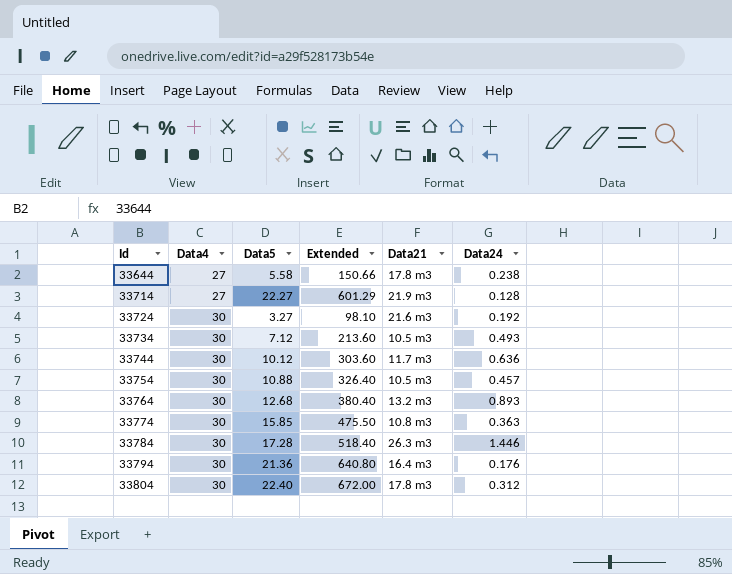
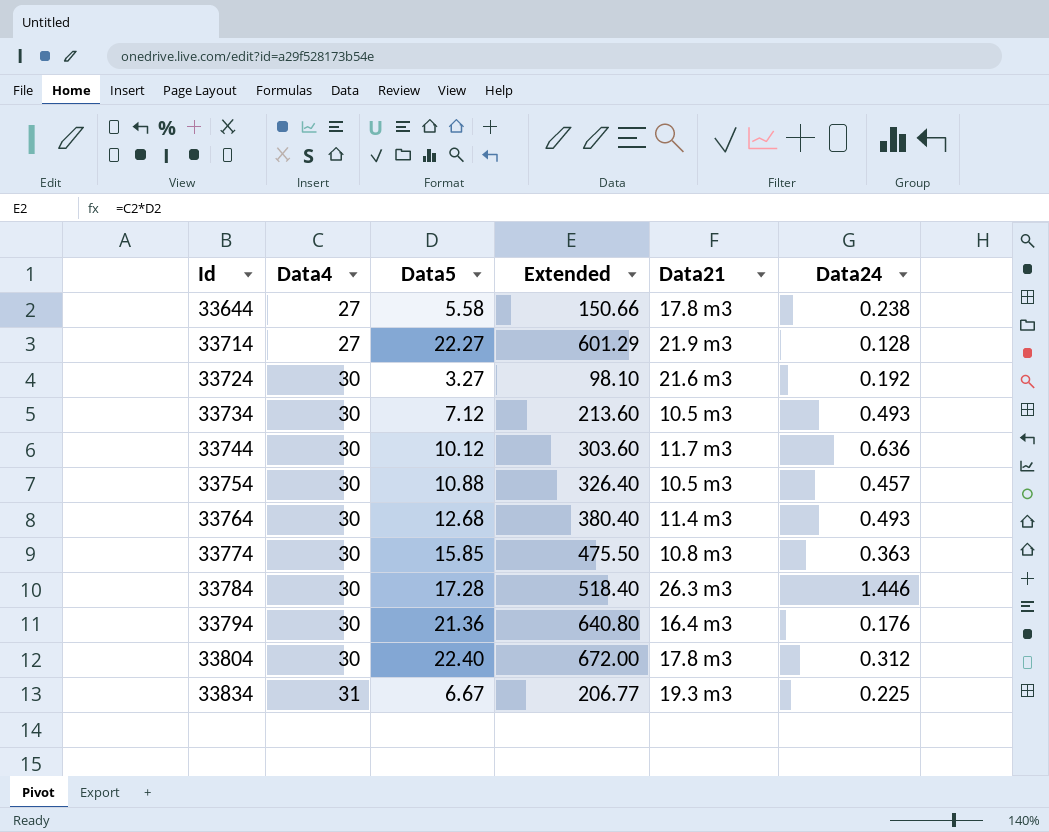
33764 | Data21: 13.2 m3 -> 11.4 m3
33764 | Data24: 0.893 -> 0.493
row 33834: none -> 31 | 6.67 | 206.77 | 19.3 m3 | 0.225

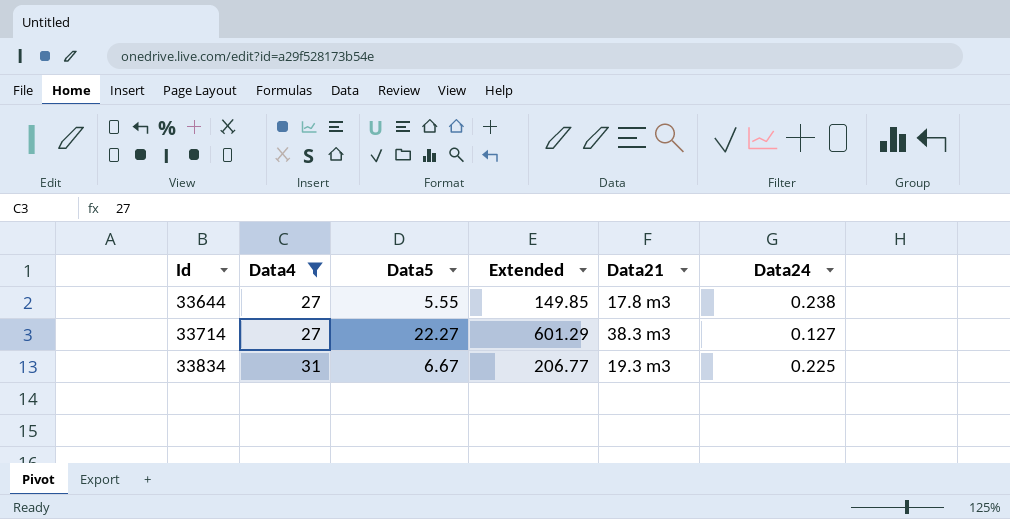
filter: none -> Data4 != 30
33644 | Data5: 5.58 -> 5.55
33644 | Extended: 150.66 -> 149.85
33714 | Data21: 21.9 m3 -> 38.3 m3
33714 | Data24: 0.128 -> 0.127

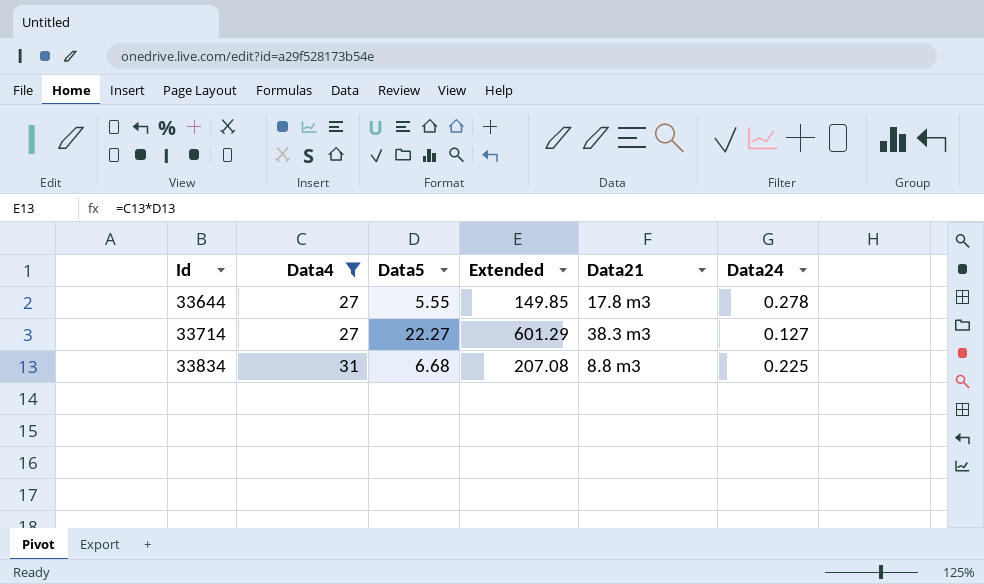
33644 | Data24: 0.238 -> 0.278
33834 | Data5: 6.67 -> 6.68
33834 | Extended: 206.77 -> 207.08
33834 | Data21: 19.3 m3 -> 8.8 m3

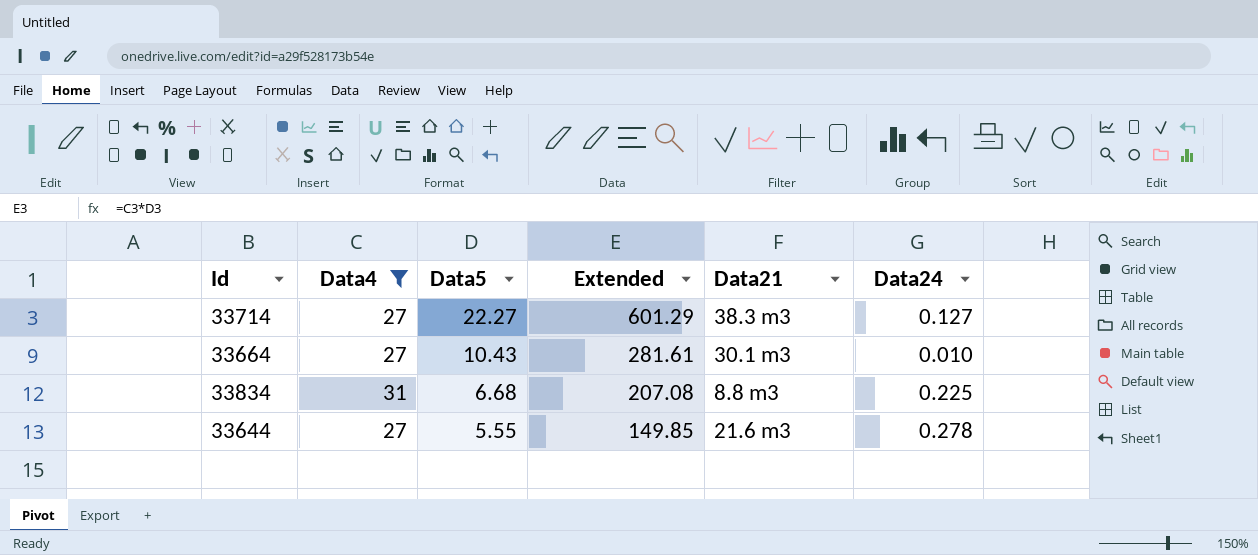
row order: Id ascending -> Data5 descending
row 33664: none -> 27 | 10.43 | 281.61 | 30.1 m3 | 0.010
33644 | Data21: 17.8 m3 -> 21.6 m3

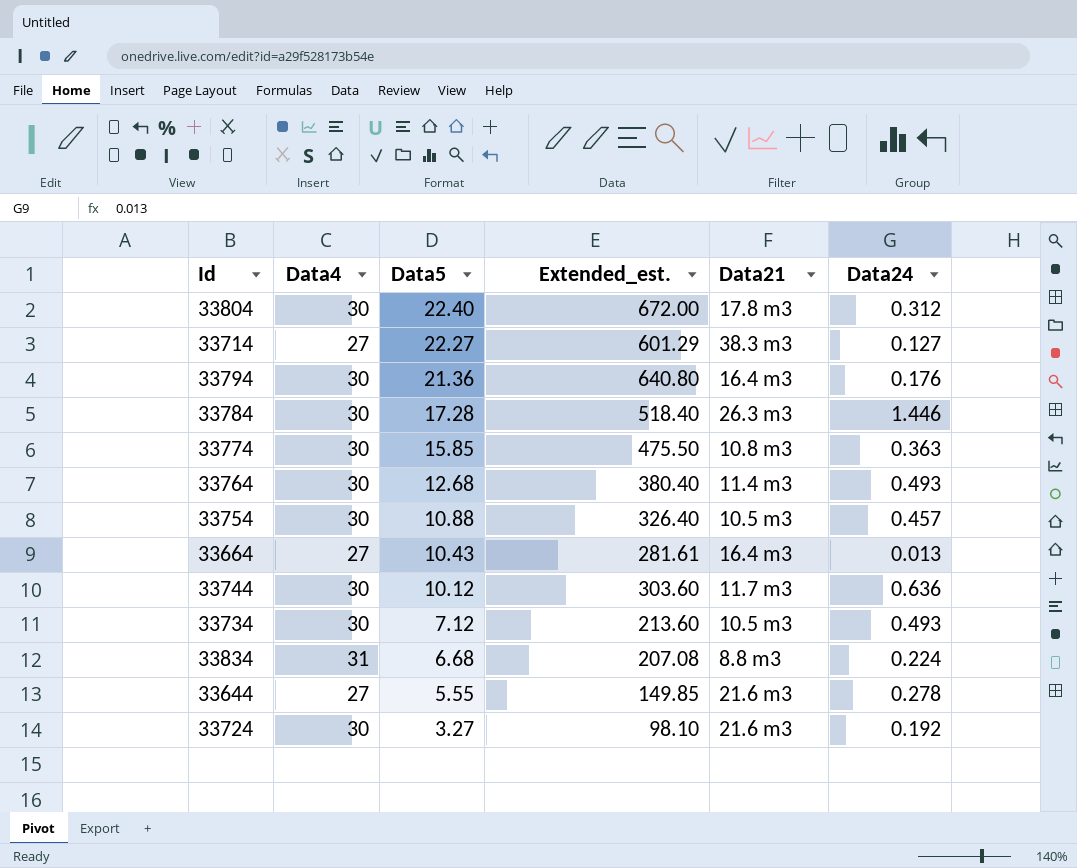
filter: Data4 != 30 -> none
column name: Extended -> Extended_est.
33664 | Data21: 30.1 m3 -> 16.4 m3
33664 | Data24: 0.010 -> 0.013
33834 | Data24: 0.225 -> 0.224

